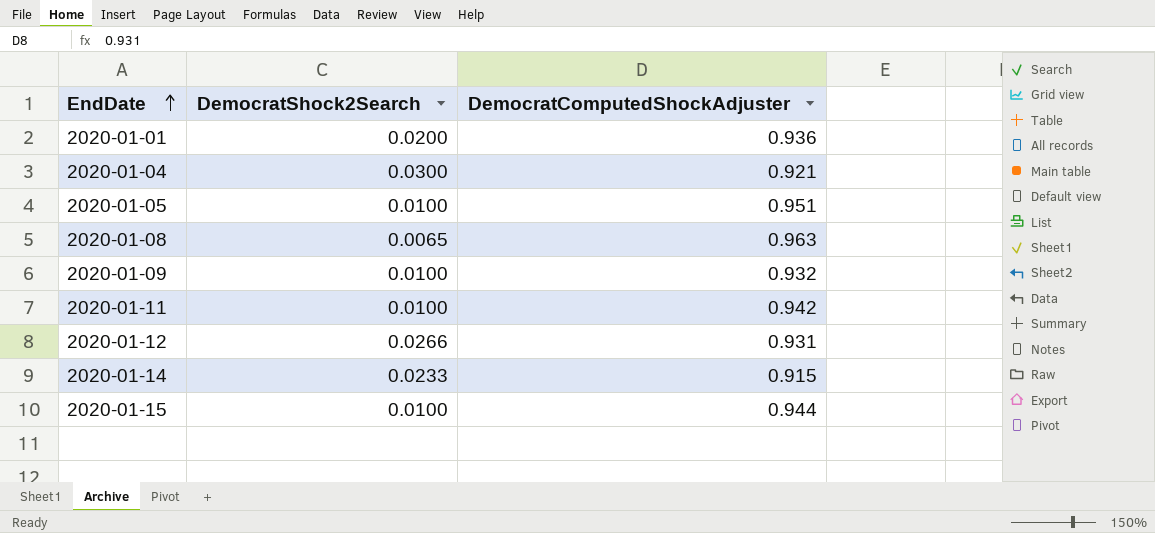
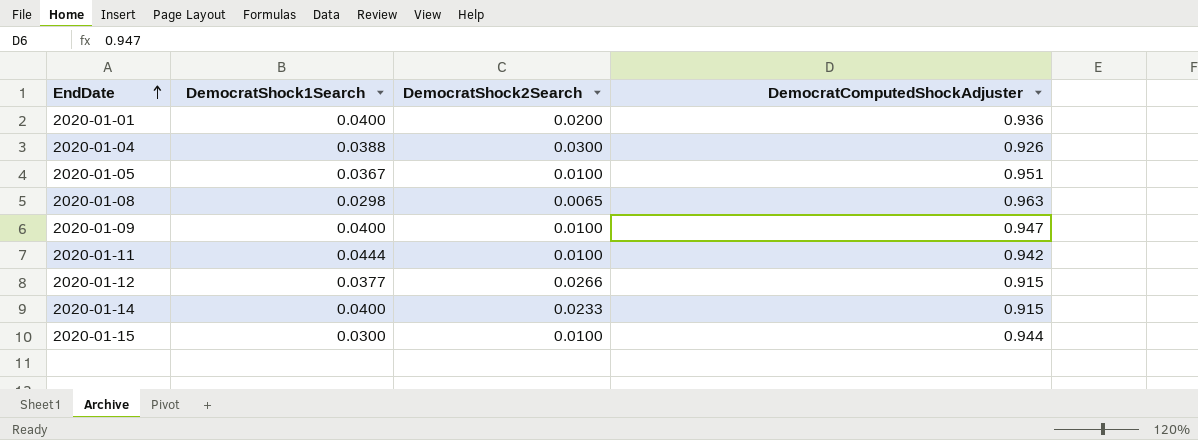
column DemocratShock1Search | position: none -> 2
2020-01-04 | DemocratComputedShockAdjuster: 0.921 -> 0.926
2020-01-09 | DemocratComputedShockAdjuster: 0.932 -> 0.947
2020-01-12 | DemocratComputedShockAdjuster: 0.931 -> 0.915

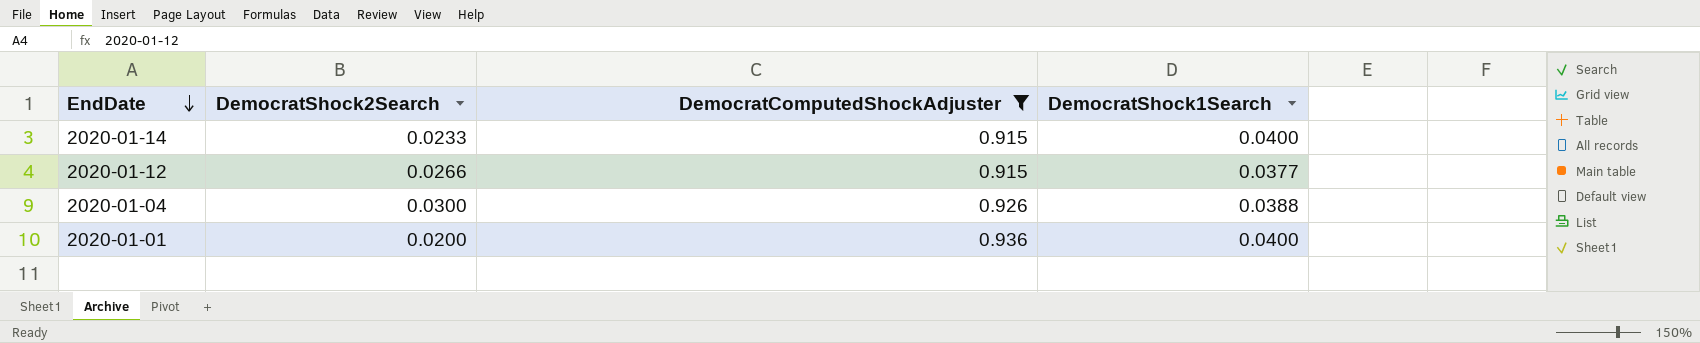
filter: none -> DemocratComputedShockAdjuster <= 0.936
row order: EndDate ascending -> EndDate descending
column DemocratShock1Search | position: 2 -> 4

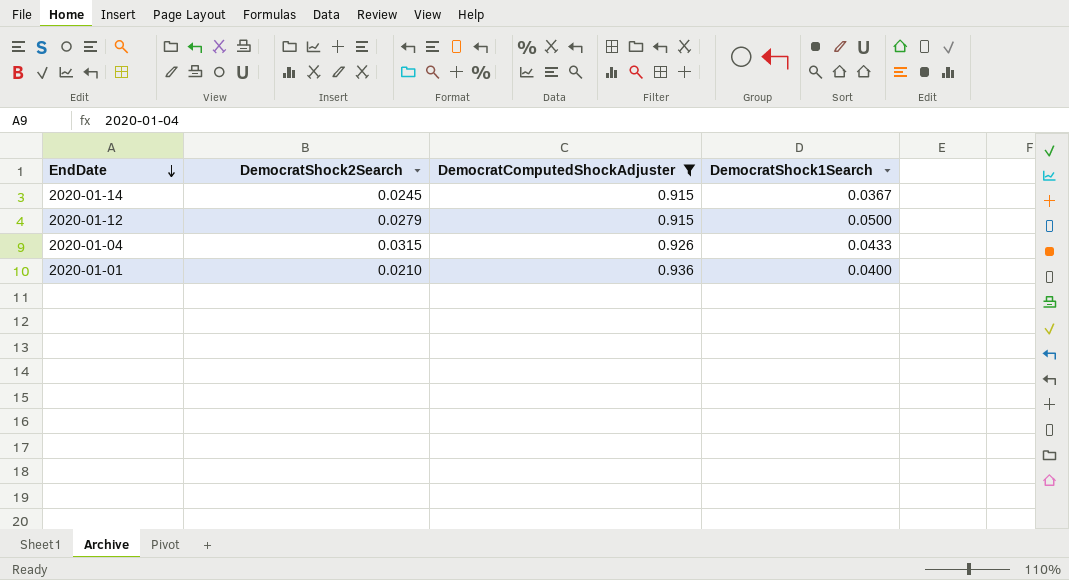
2020-01-14 | DemocratShock2Search: 0.0233 -> 0.0245
2020-01-14 | DemocratShock1Search: 0.0400 -> 0.0367
2020-01-12 | DemocratShock2Search: 0.0266 -> 0.0279
2020-01-12 | DemocratShock1Search: 0.0377 -> 0.0500
2020-01-04 | DemocratShock2Search: 0.0300 -> 0.0315
2020-01-04 | DemocratShock1Search: 0.0388 -> 0.0433
2020-01-01 | DemocratShock2Search: 0.0200 -> 0.0210

